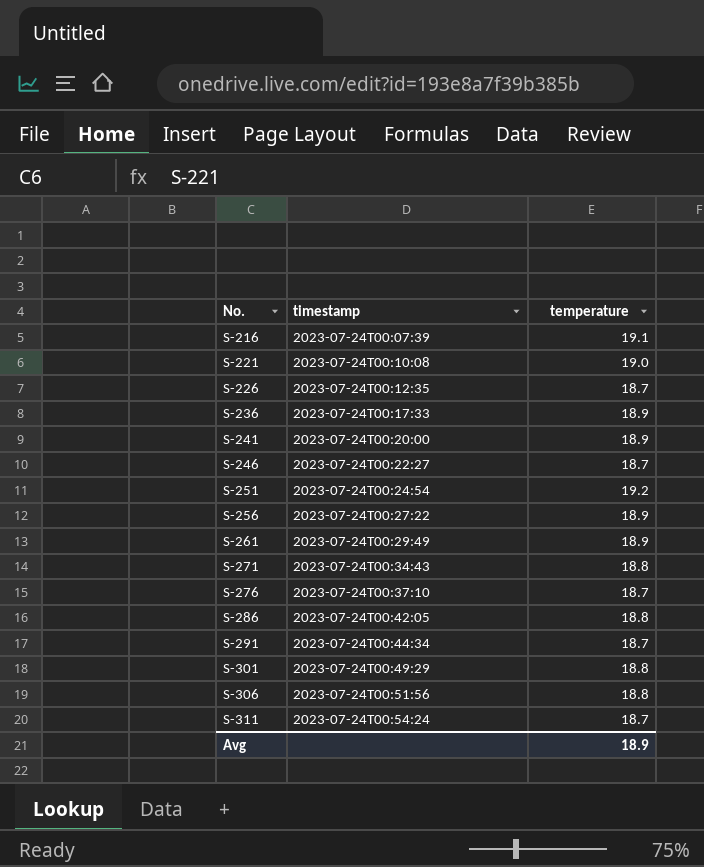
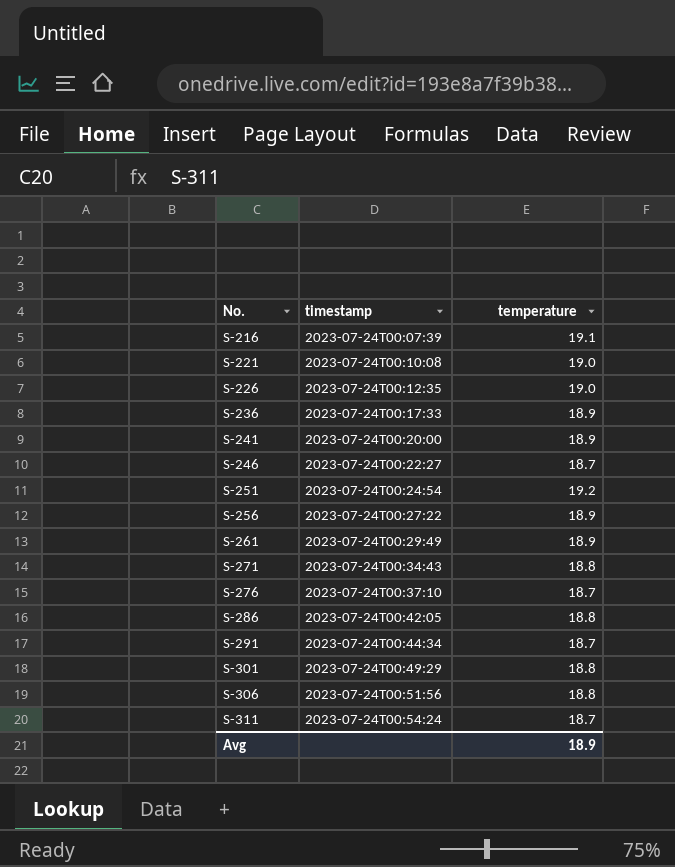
S-226 | temperature: 18.7 -> 19.0

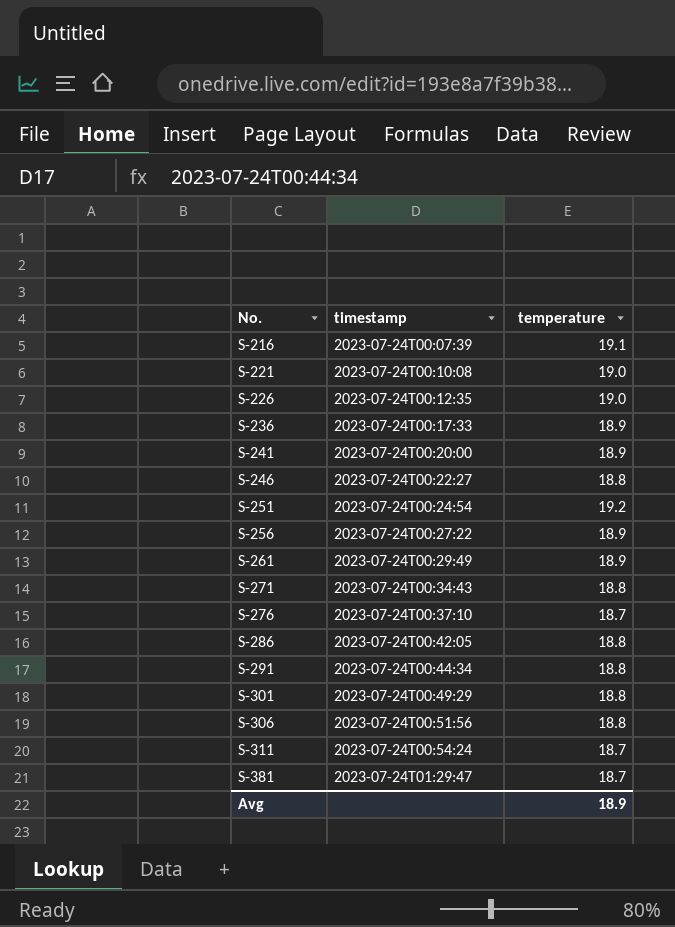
S-246 | temperature: 18.7 -> 18.8
S-291 | temperature: 18.7 -> 18.8
row S-381: none -> 2023-07-24T01:29:47 | 18.7

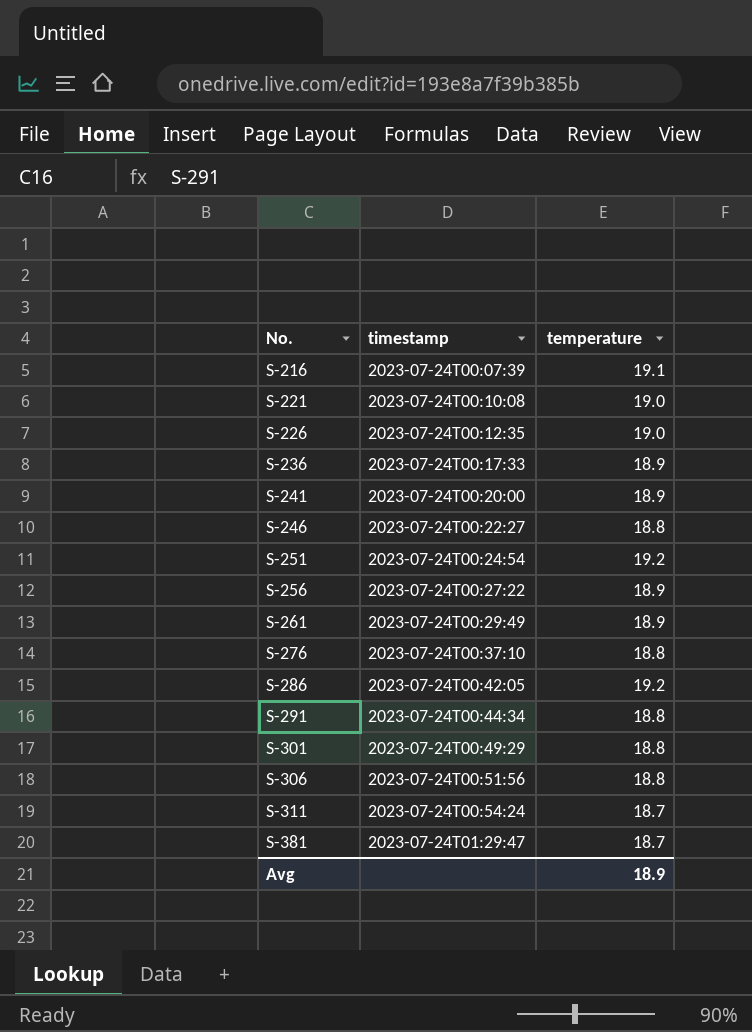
row S-271: 2023-07-24T00:34:43 | 18.8 -> none
S-276 | temperature: 18.7 -> 18.8
S-286 | temperature: 18.8 -> 19.2

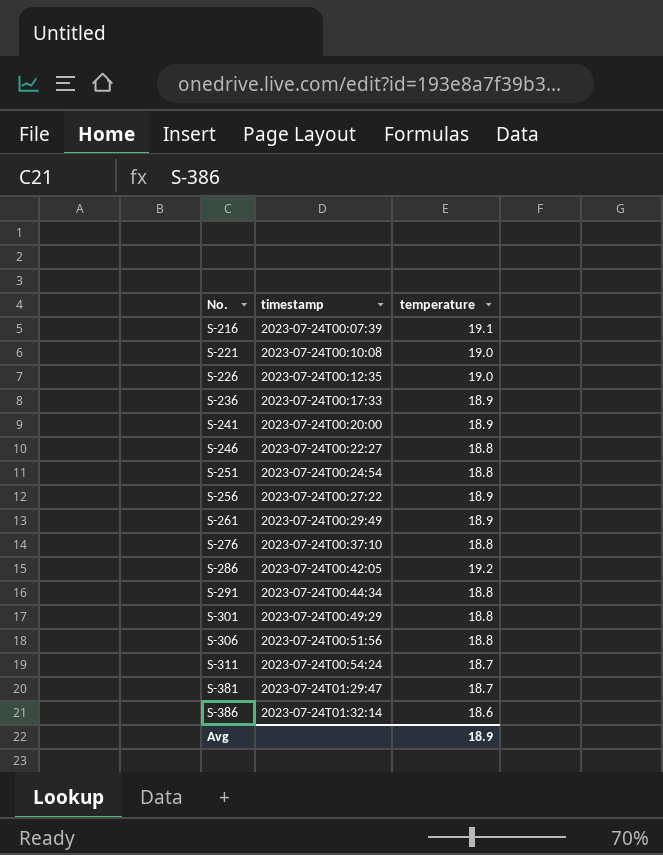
S-251 | temperature: 19.2 -> 18.8
row S-386: none -> 2023-07-24T01:32:14 | 18.6

